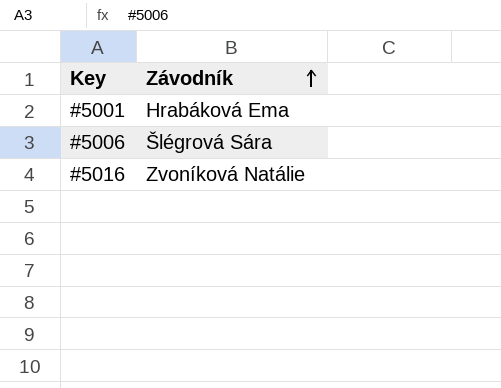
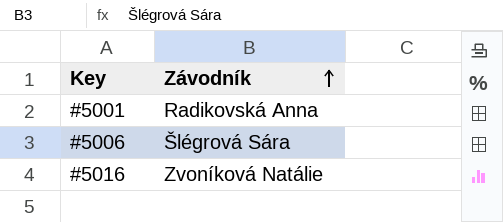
#5001 | Závodník: Hrabáková Ema -> Radikovská Anna

